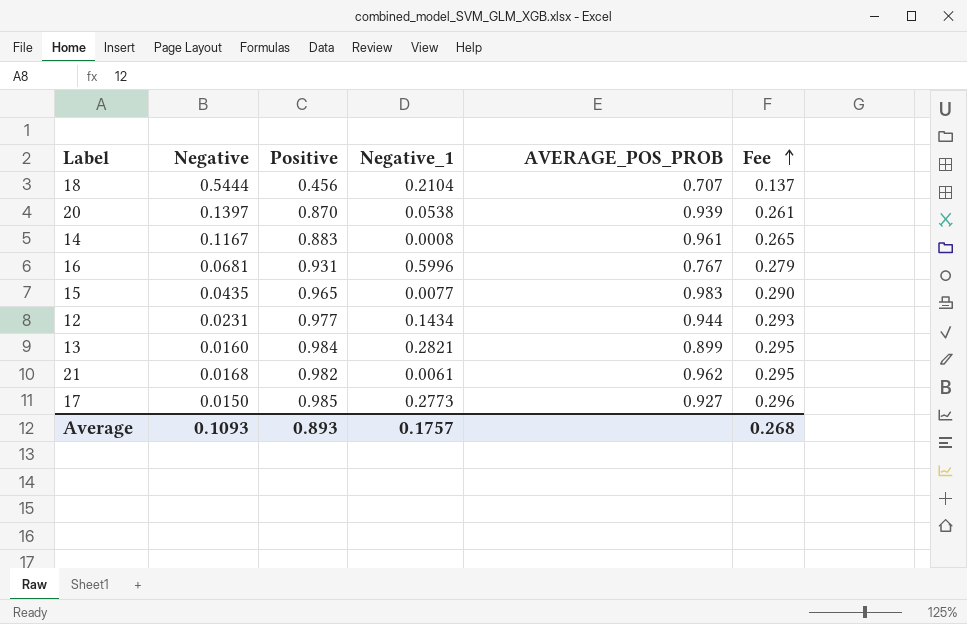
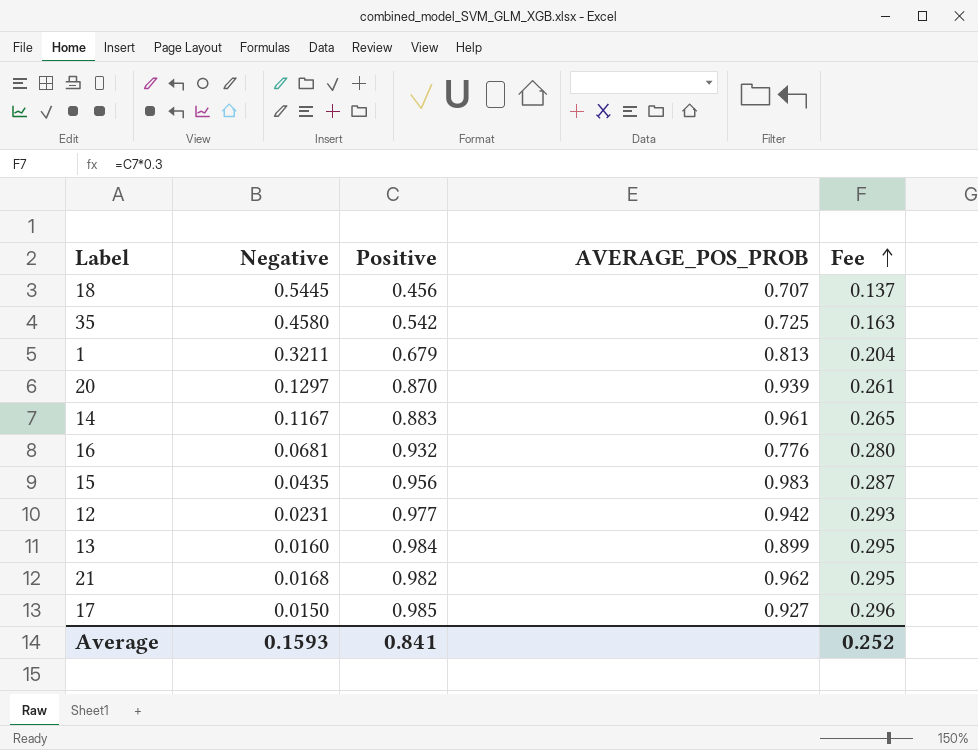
column Negative_1 | position: 4 -> none
18 | Negative: 0.5444 -> 0.5445
row 35: none -> 0.4580 | 0.542 | 0.725 | 0.163
row 1: none -> 0.3211 | 0.679 | 0.813 | 0.204
20 | Negative: 0.1397 -> 0.1297
16 | Positive: 0.931 -> 0.932
16 | AVERAGE_POS_PROB: 0.767 -> 0.776
16 | Fee: 0.279 -> 0.280
15 | Positive: 0.965 -> 0.956
15 | Fee: 0.290 -> 0.287
12 | AVERAGE_POS_PROB: 0.944 -> 0.942
Average | Negative: 0.1093 -> 0.1593
Average | Positive: 0.893 -> 0.841
Average | Fee: 0.268 -> 0.252

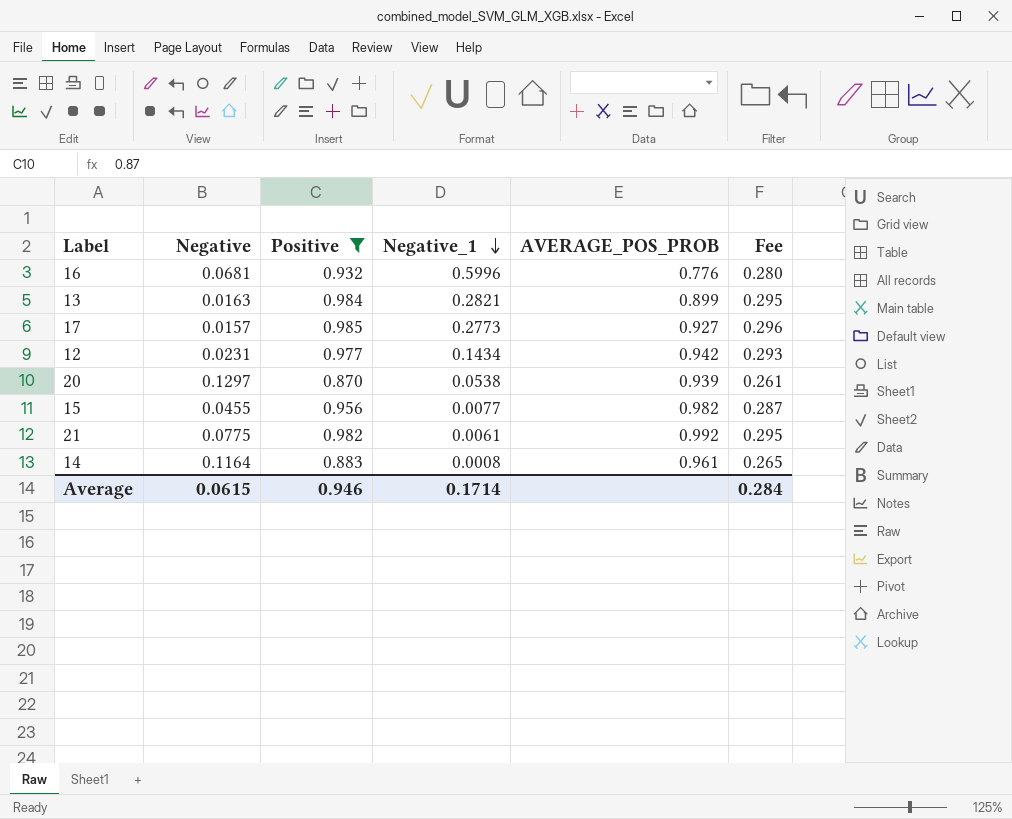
filter: none -> Positive >= 0.870
row order: Fee ascending -> Negative_1 descending
column Negative_1 | position: none -> 4
13 | Negative: 0.0160 -> 0.0163
17 | Negative: 0.0150 -> 0.0157
15 | Negative: 0.0435 -> 0.0455
15 | AVERAGE_POS_PROB: 0.983 -> 0.982
21 | Negative: 0.0168 -> 0.0775
21 | AVERAGE_POS_PROB: 0.962 -> 0.992
14 | Negative: 0.1167 -> 0.1164
Average | Negative: 0.1593 -> 0.0615
Average | Positive: 0.841 -> 0.946
Average | Fee: 0.252 -> 0.284

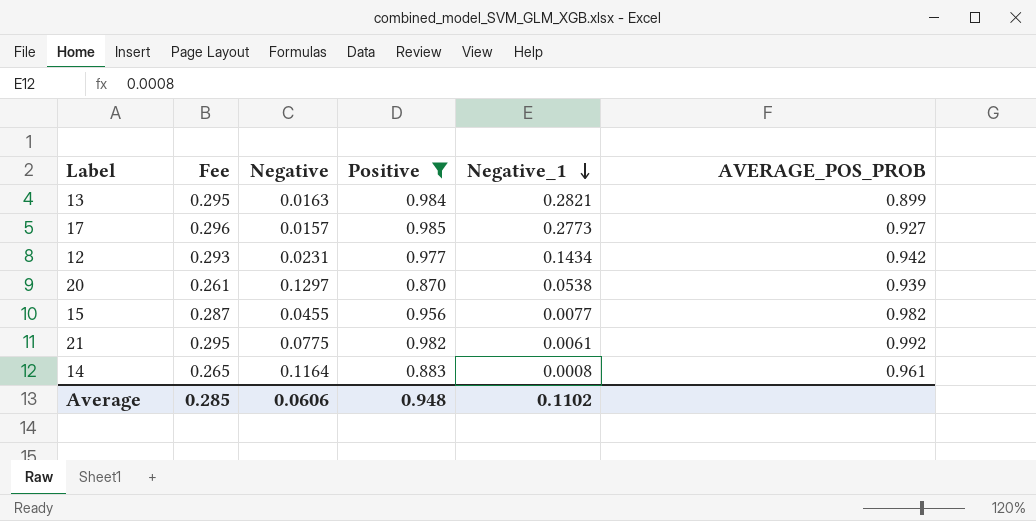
column Fee | position: 6 -> 2
row 16: 0.0681 | 0.932 | 0.5996 | 0.776 | 0.280 -> none
Average | Fee: 0.284 -> 0.285
Average | Negative: 0.0615 -> 0.0606
Average | Positive: 0.946 -> 0.948
Average | Negative_1: 0.1714 -> 0.1102

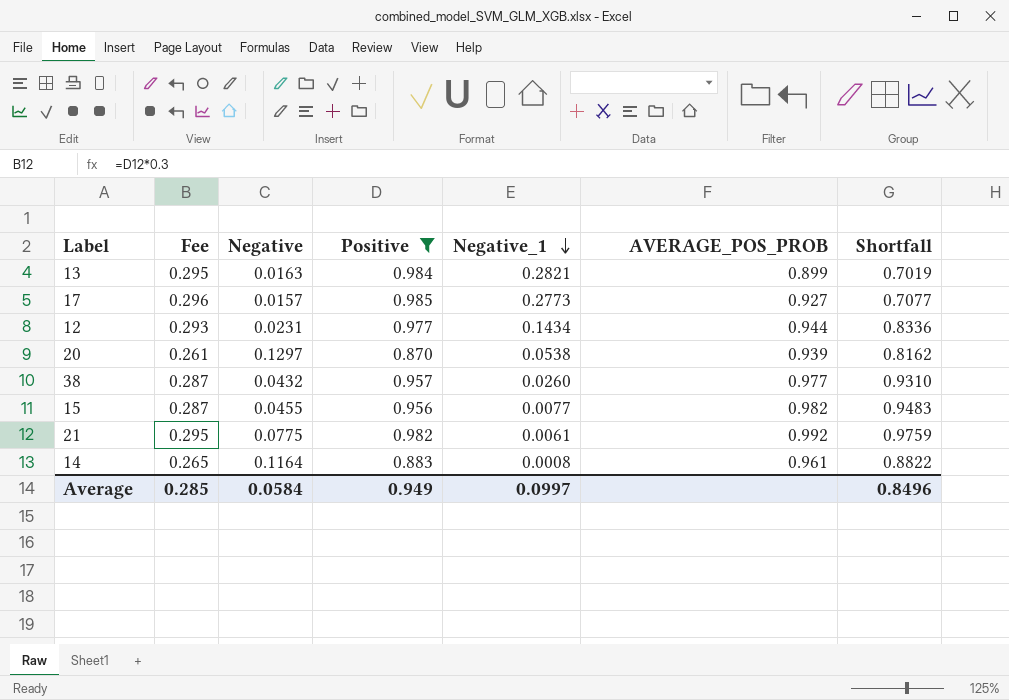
column Shortfall | formula: none -> [Positive] - [Negative_1]
12 | AVERAGE_POS_PROB: 0.942 -> 0.944
row 38: none -> 0.287 | 0.0432 | 0.957 | 0.0260 | 0.977 | 0.9310
Average | Negative: 0.0606 -> 0.0584
Average | Positive: 0.948 -> 0.949
Average | Negative_1: 0.1102 -> 0.0997

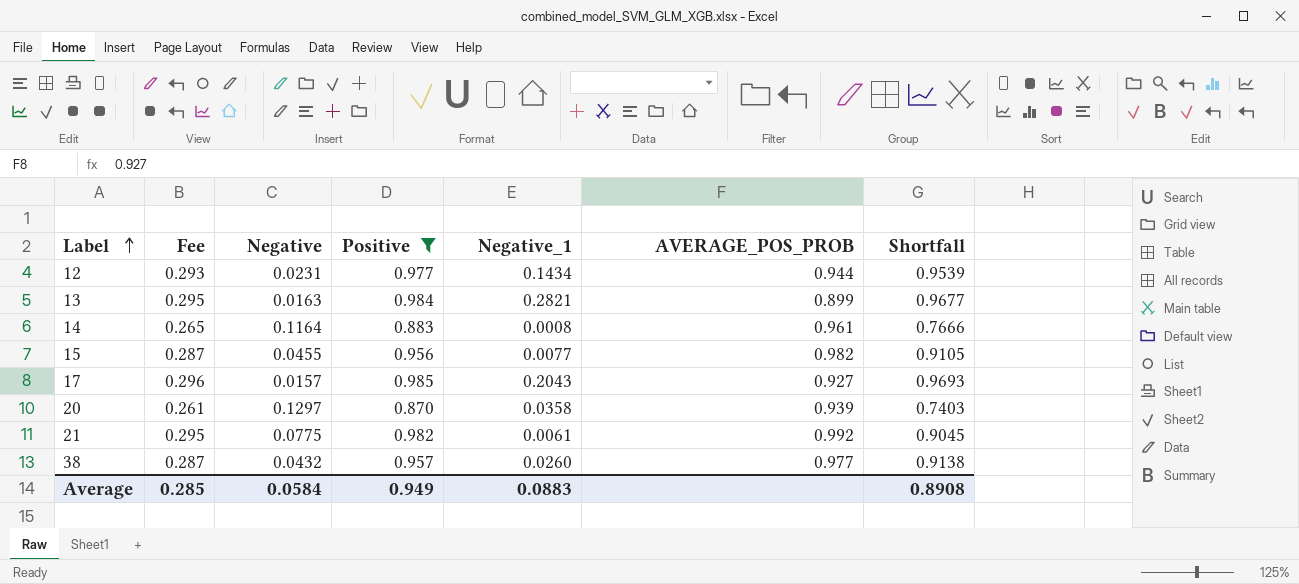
row order: Negative_1 descending -> Label ascending
column Shortfall | formula: [Positive] - [Negative_1] -> [Positive] - [Negative]
17 | Negative_1: 0.2773 -> 0.2043
20 | Negative_1: 0.0538 -> 0.0358
Average | Negative_1: 0.0997 -> 0.0883
Average | Shortfall: 0.8496 -> 0.8908

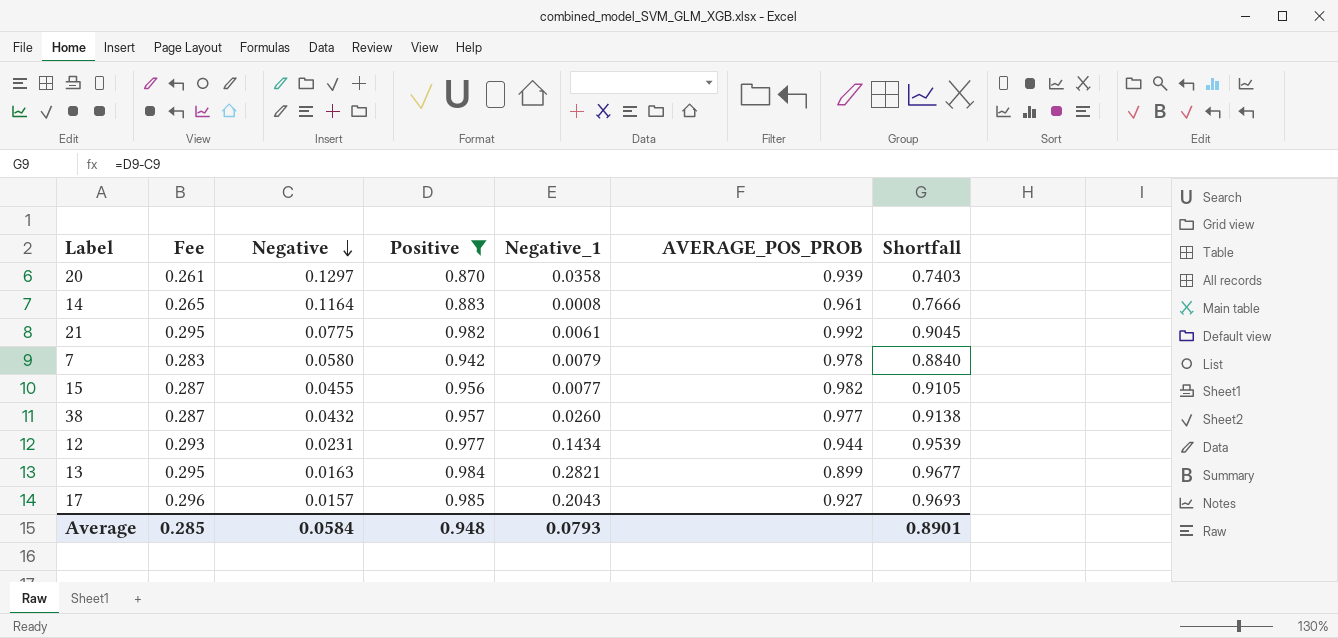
row order: Label ascending -> Negative descending
row 7: none -> 0.283 | 0.0580 | 0.942 | 0.0079 | 0.978 | 0.8840
Average | Positive: 0.949 -> 0.948
Average | Negative_1: 0.0883 -> 0.0793
Average | Shortfall: 0.8908 -> 0.8901

